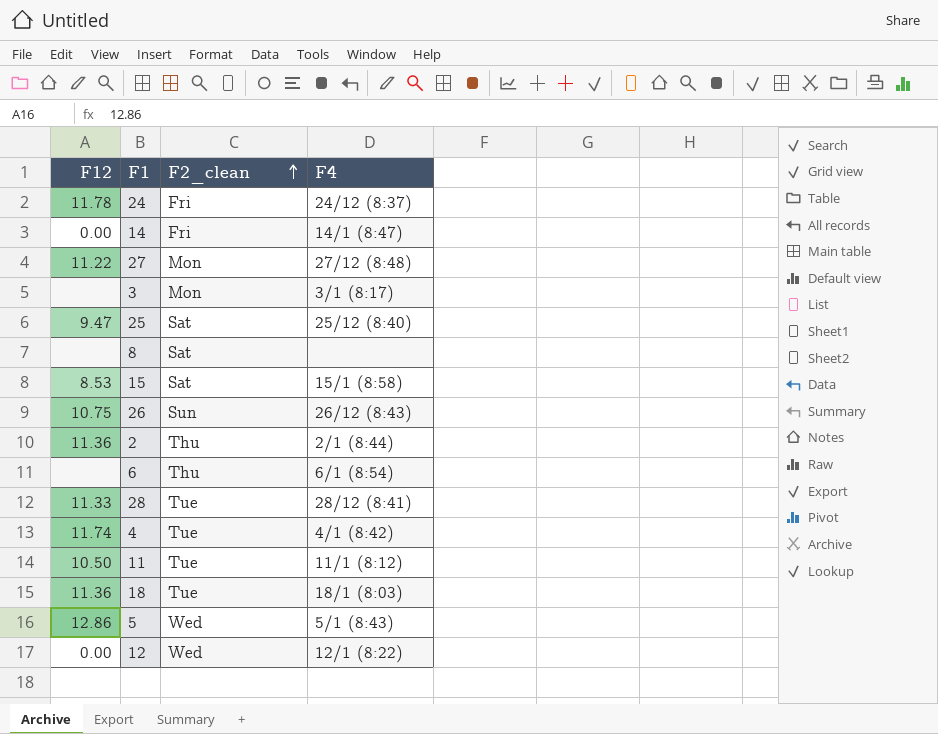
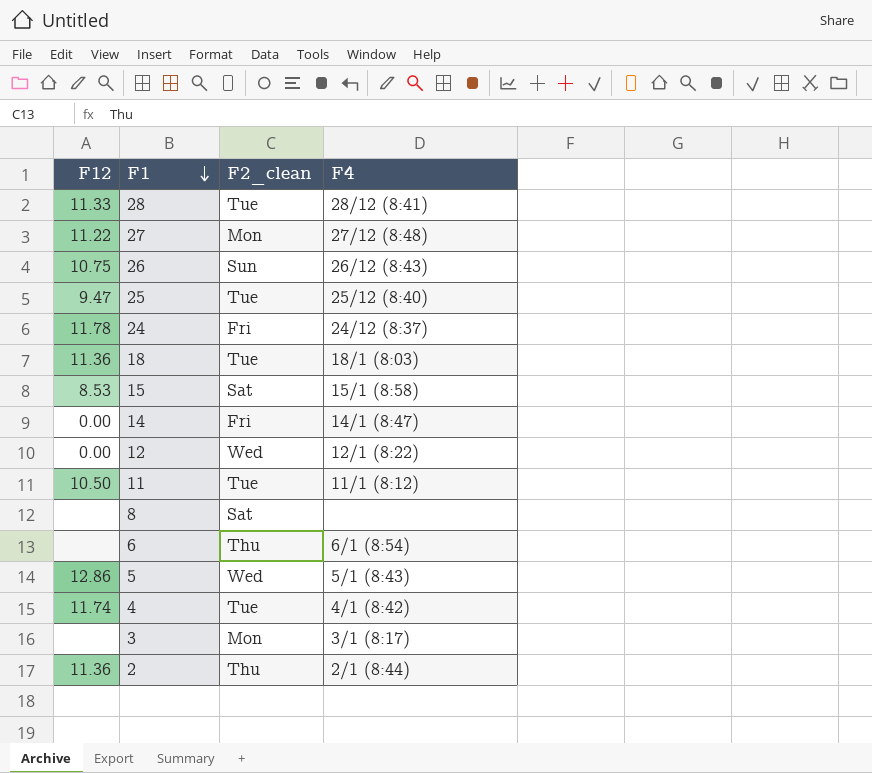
row order: F2_clean ascending -> F1 descending
25 | F2_clean: Sat -> Tue

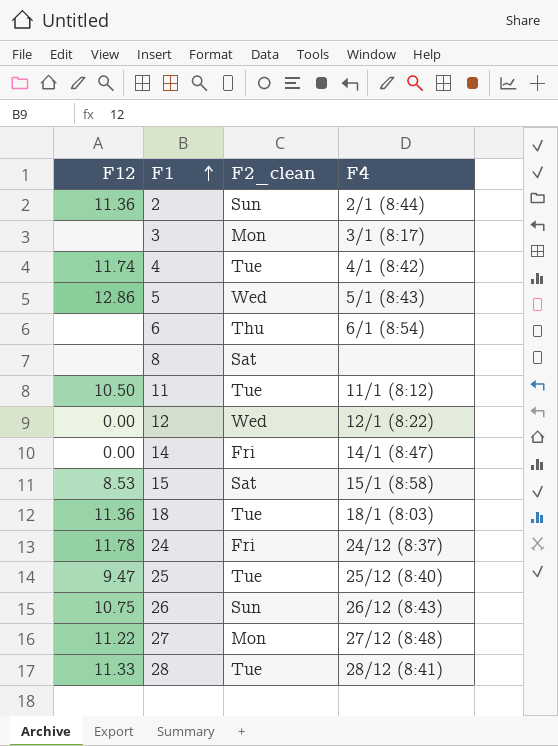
row order: F1 descending -> F1 ascending
2 | F2_clean: Thu -> Sun

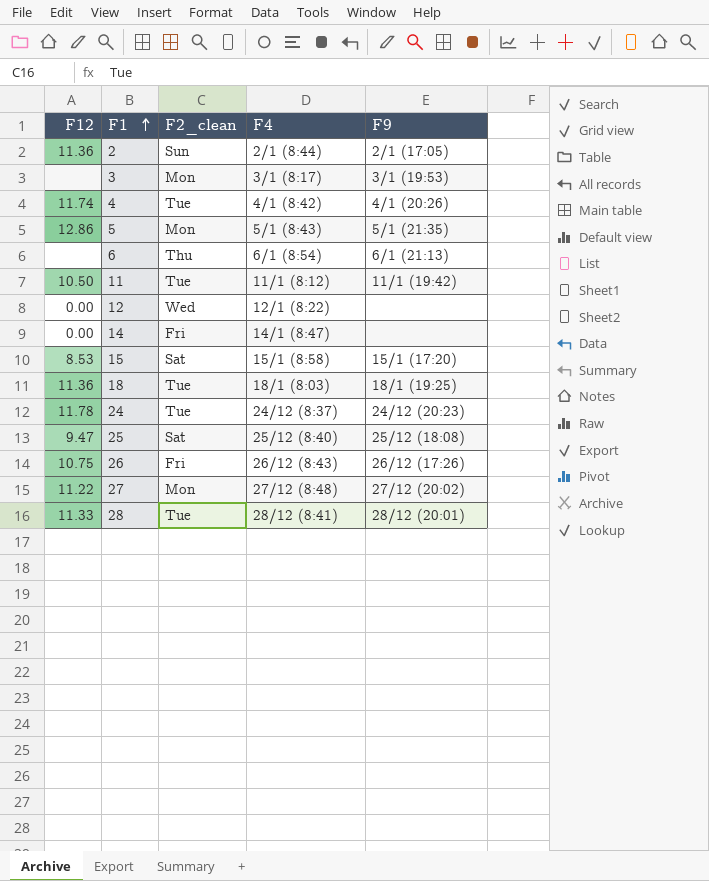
column F9 | position: none -> 5
row 8: none | Sat | none -> none
5 | F2_clean: Wed -> Mon
24 | F2_clean: Fri -> Tue
25 | F2_clean: Tue -> Sat
26 | F2_clean: Sun -> Fri

